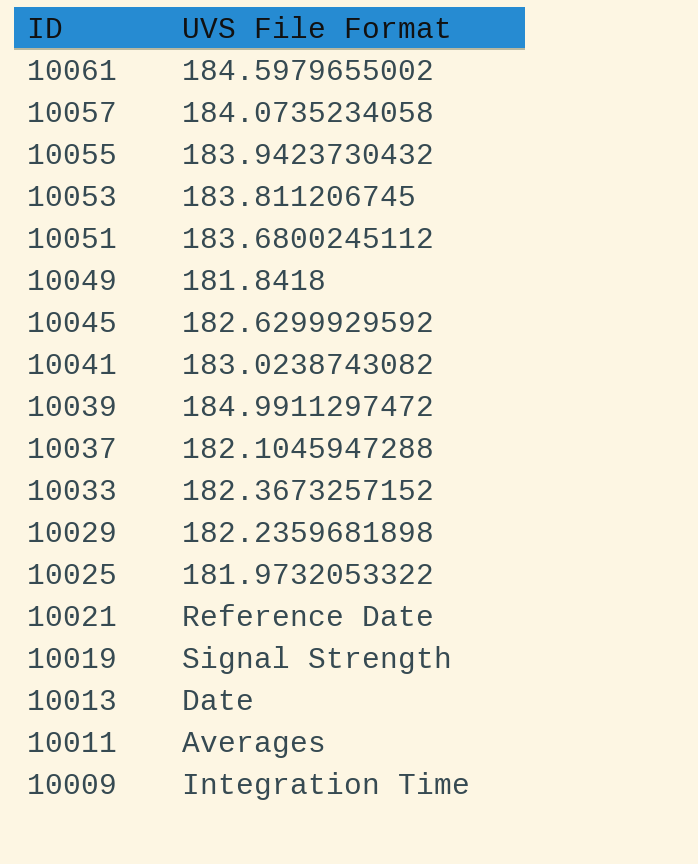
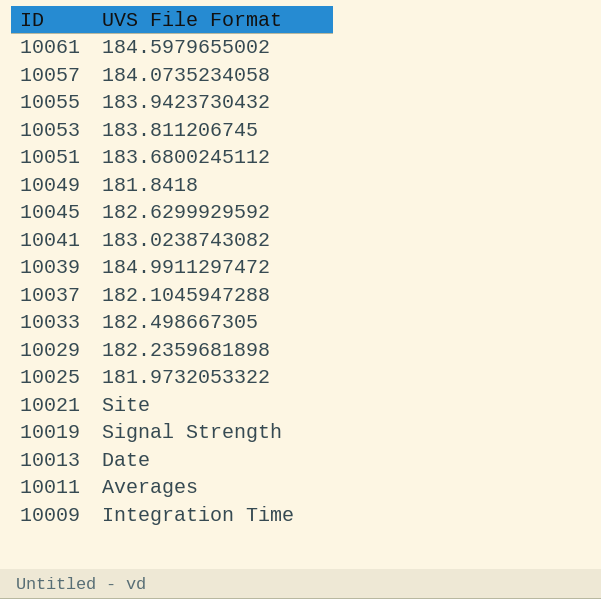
10033 | UVS File Format: 182.3673257152 -> 182.498667305
10021 | UVS File Format: Reference Date -> Site

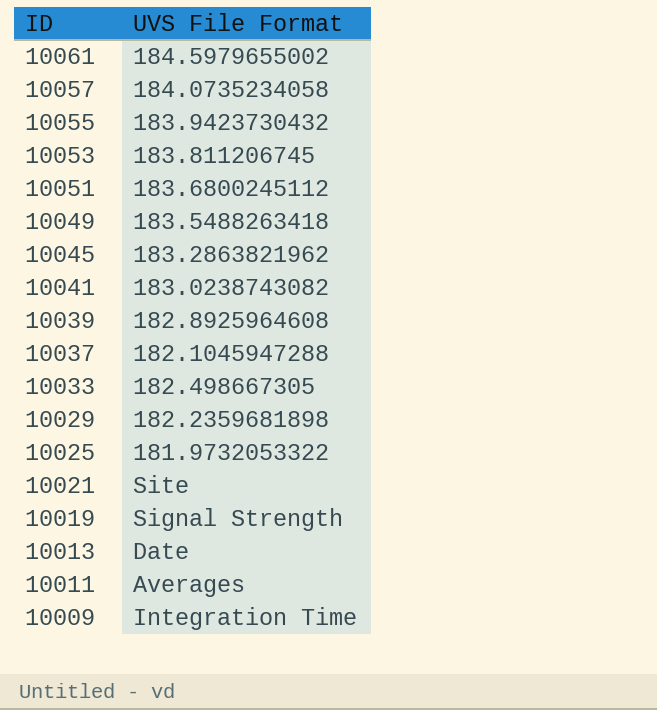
10049 | UVS File Format: 181.8418 -> 183.5488263418
10045 | UVS File Format: 182.6299929592 -> 183.2863821962
10039 | UVS File Format: 184.9911297472 -> 182.8925964608

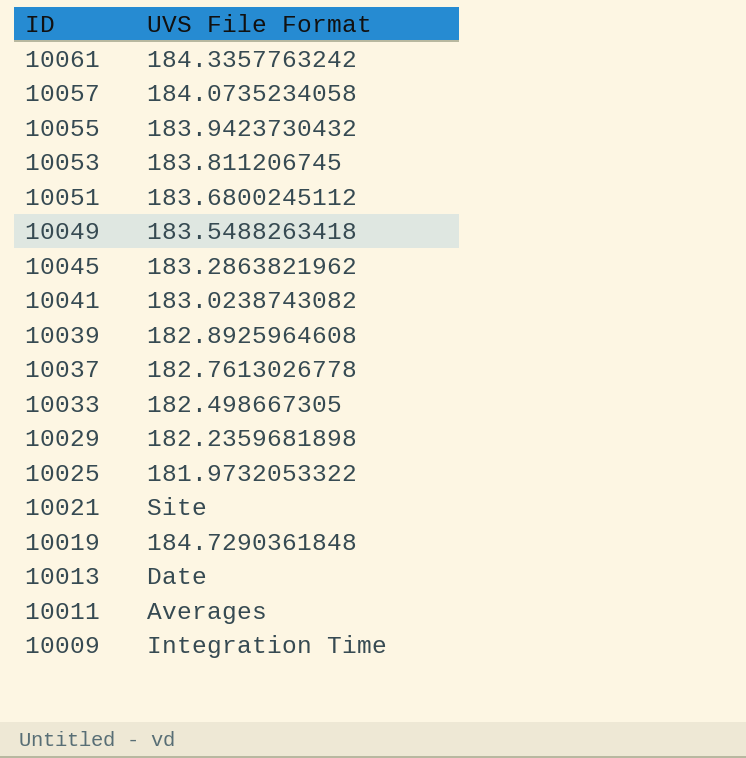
10061 | UVS File Format: 184.5979655002 -> 184.3357763242
10037 | UVS File Format: 182.1045947288 -> 182.7613026778
10019 | UVS File Format: Signal Strength -> 184.7290361848

